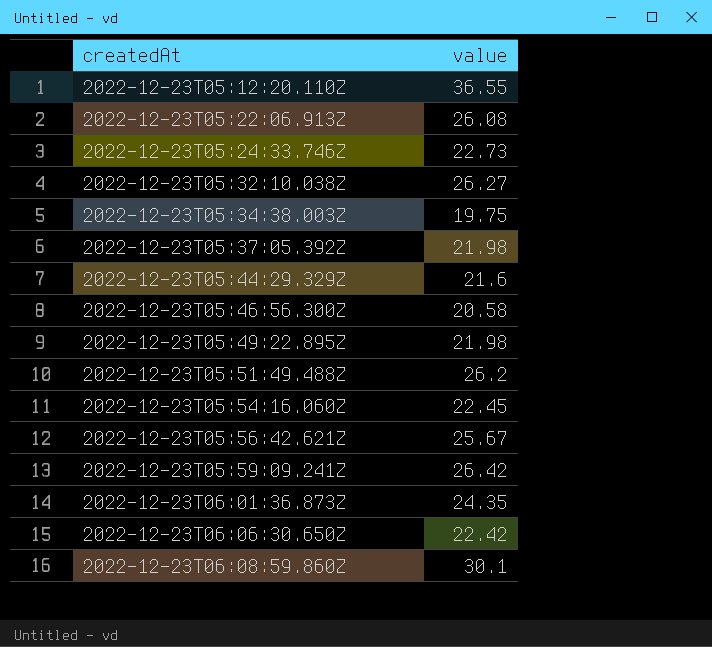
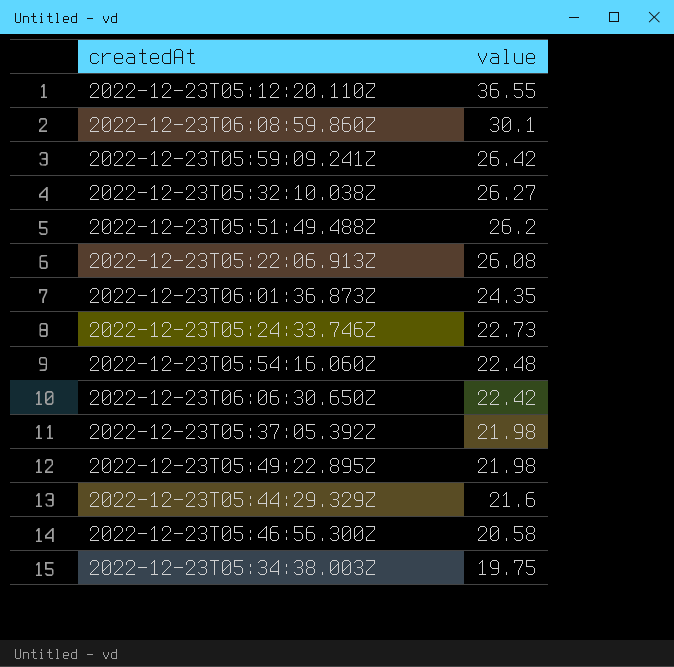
row order: createdAt ascending -> value descending
row 2022-12-23T05:56:42.621Z: 25.67 -> none
2022-12-23T05:54:16.060Z | value: 22.45 -> 22.48

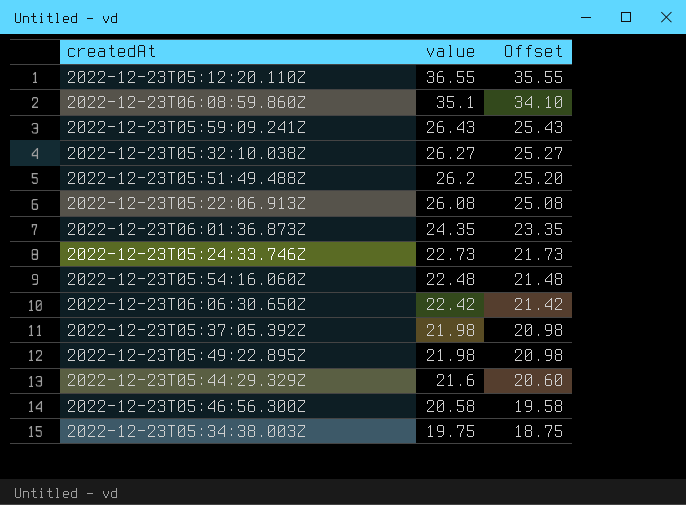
column Offset | formula: none -> [value] - 1
2022-12-23T06:08:59.860Z | value: 30.1 -> 35.1
2022-12-23T05:59:09.241Z | value: 26.42 -> 26.43

